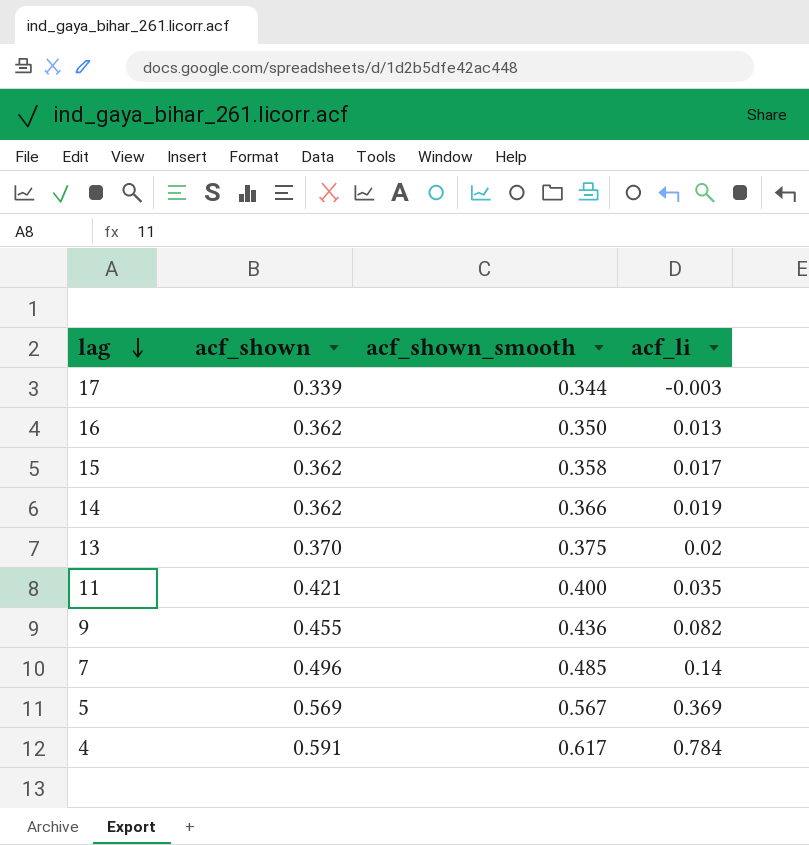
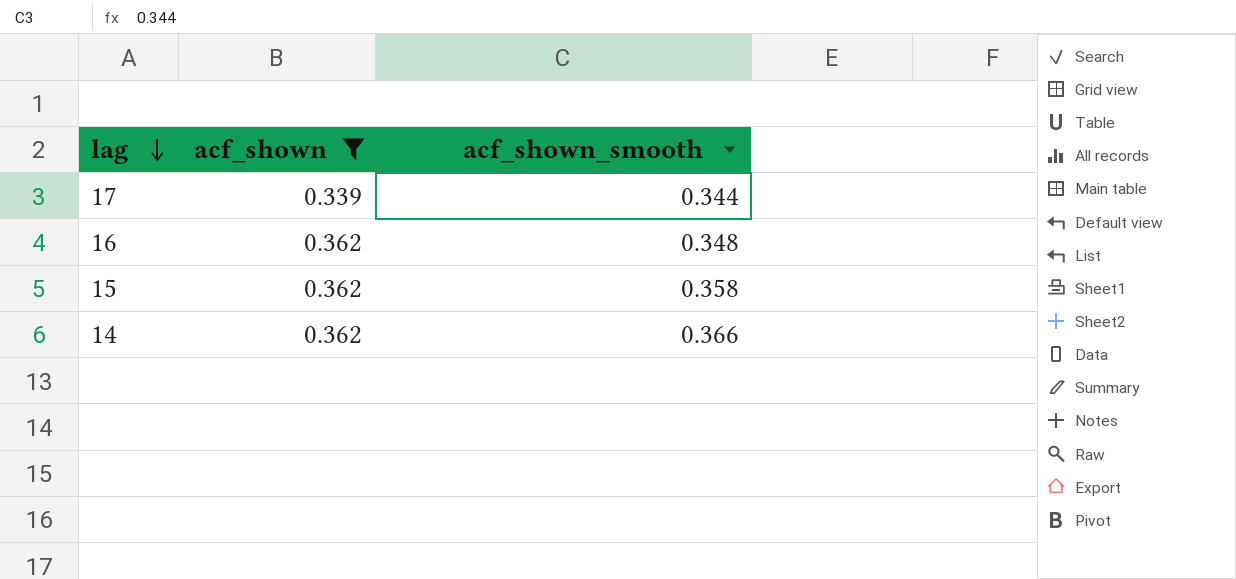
filter: none -> acf_shown <= 0.362
column acf_li | position: 4 -> none
16 | acf_shown_smooth: 0.350 -> 0.348

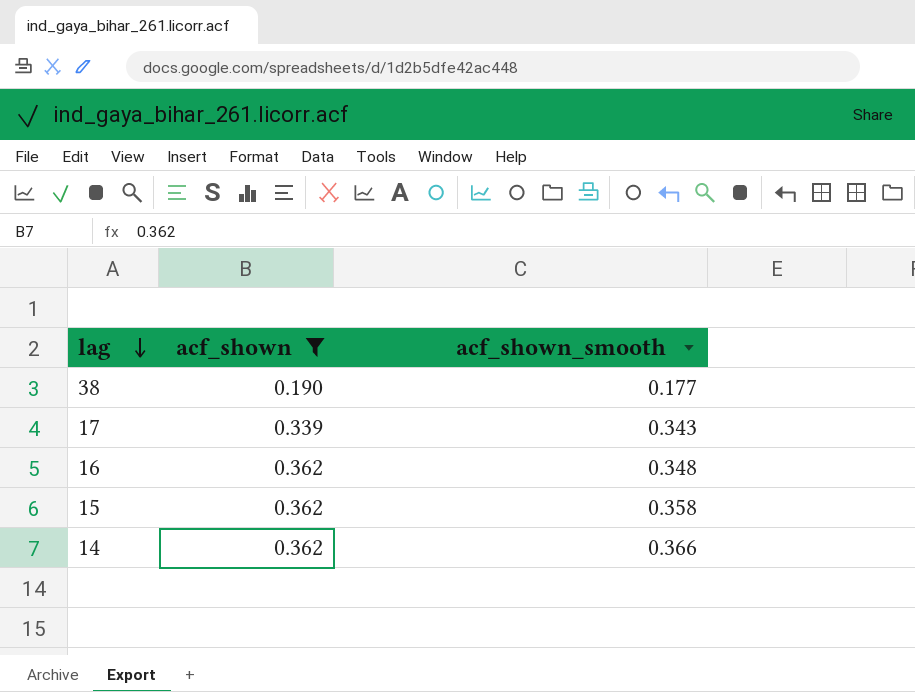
row 38: none -> 0.190 | 0.177
17 | acf_shown_smooth: 0.344 -> 0.343

